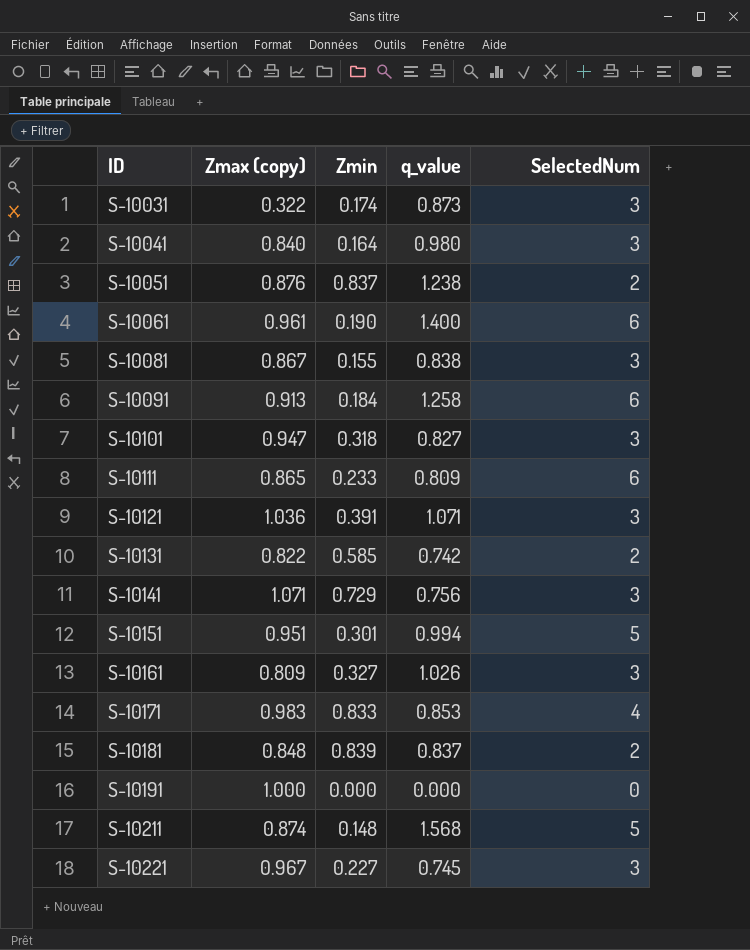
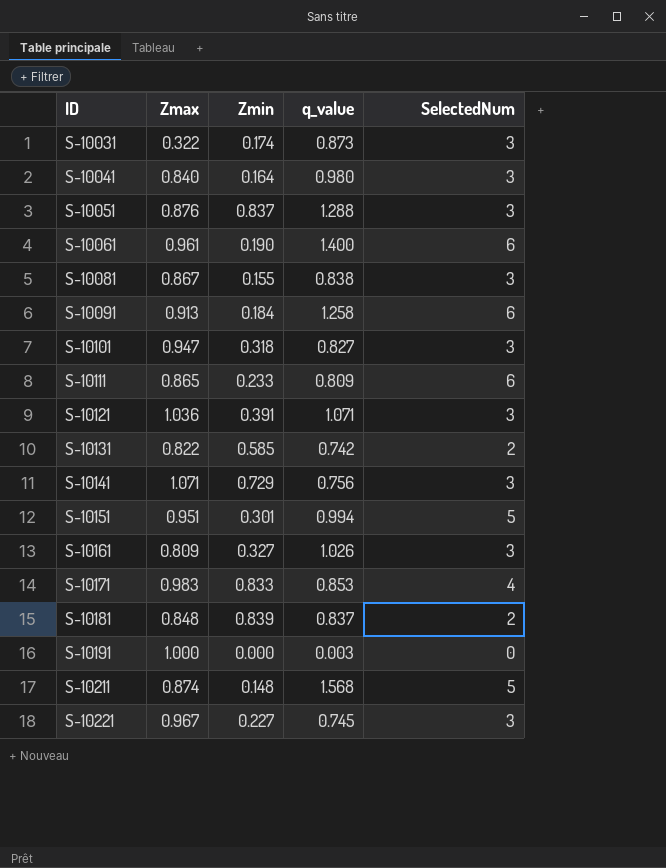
column name: Zmax (copy) -> Zmax
S-10051 | q_value: 1.238 -> 1.288
S-10051 | SelectedNum: 2 -> 3
S-10191 | q_value: 0.000 -> 0.003

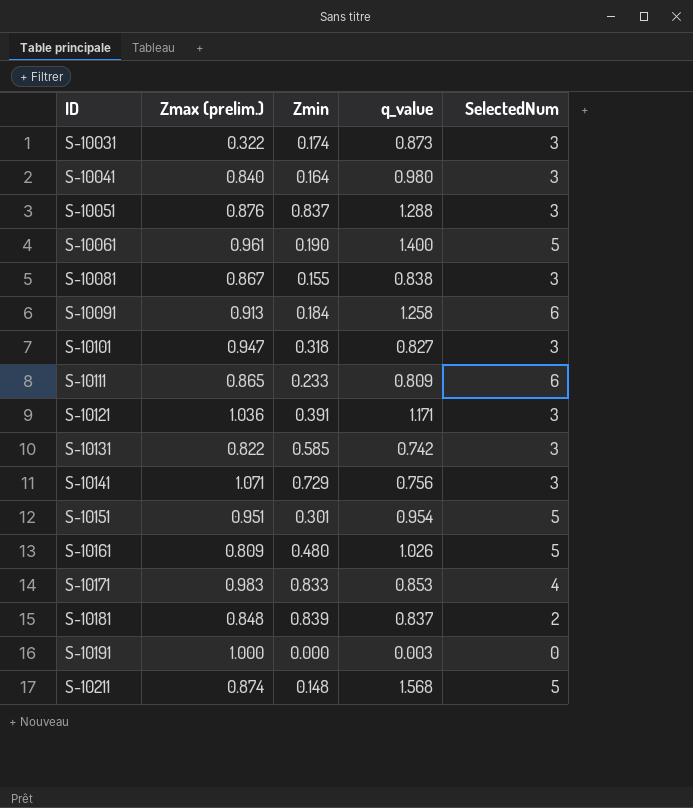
column name: Zmax -> Zmax (prelim.)
row S-10221: 0.967 | 0.227 | 0.745 | 3 -> none
S-10061 | SelectedNum: 6 -> 5
S-10121 | q_value: 1.071 -> 1.171
S-10131 | SelectedNum: 2 -> 3
S-10151 | q_value: 0.994 -> 0.954
S-10161 | Zmin: 0.327 -> 0.480
S-10161 | SelectedNum: 3 -> 5

